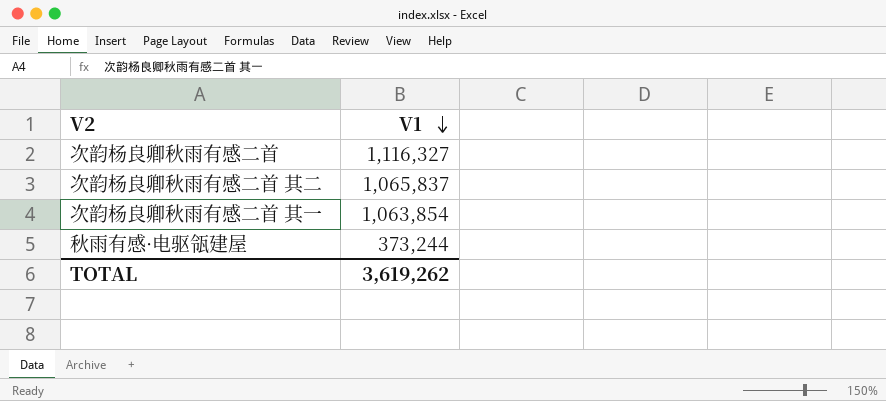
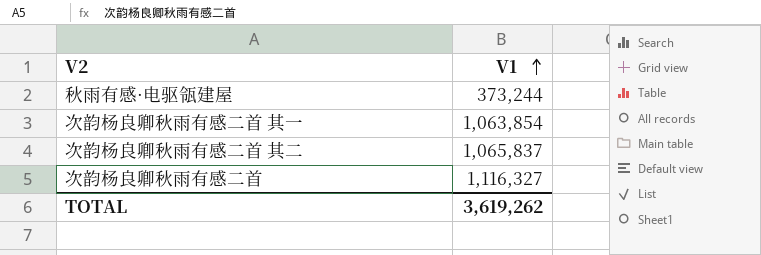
row order: V1 descending -> V1 ascending

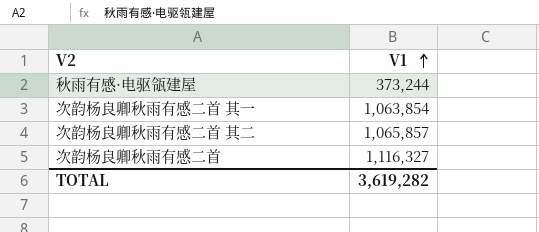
次韵杨良卿秋雨有感二首 其二 | V1: 1,065,837 -> 1,065,857
TOTAL | V1: 3,619,262 -> 3,619,282

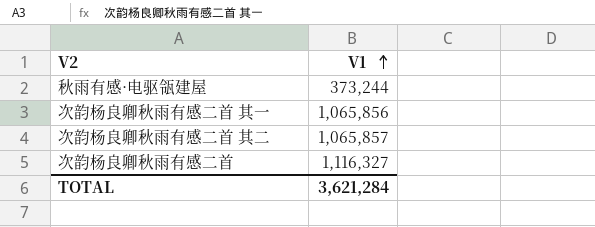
次韵杨良卿秋雨有感二首 其一 | V1: 1,063,854 -> 1,065,856
TOTAL | V1: 3,619,282 -> 3,621,284

